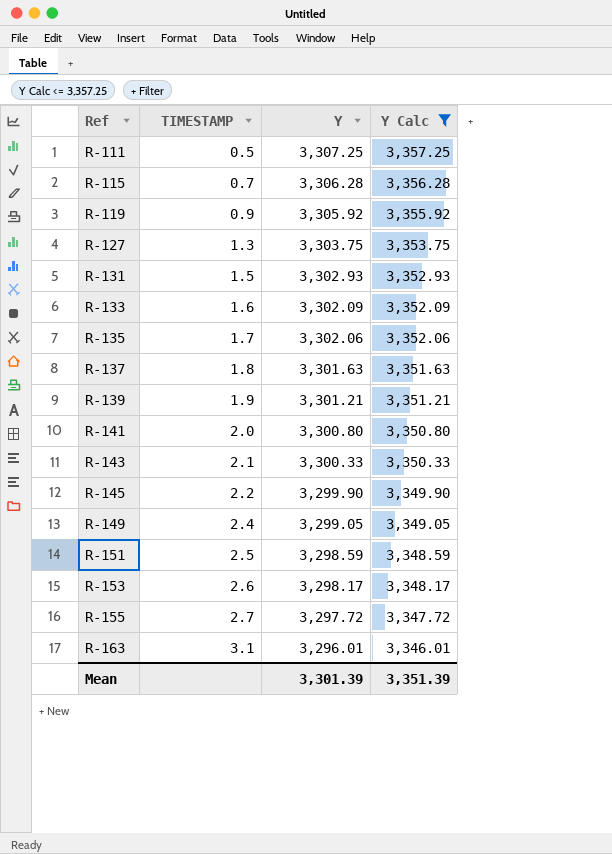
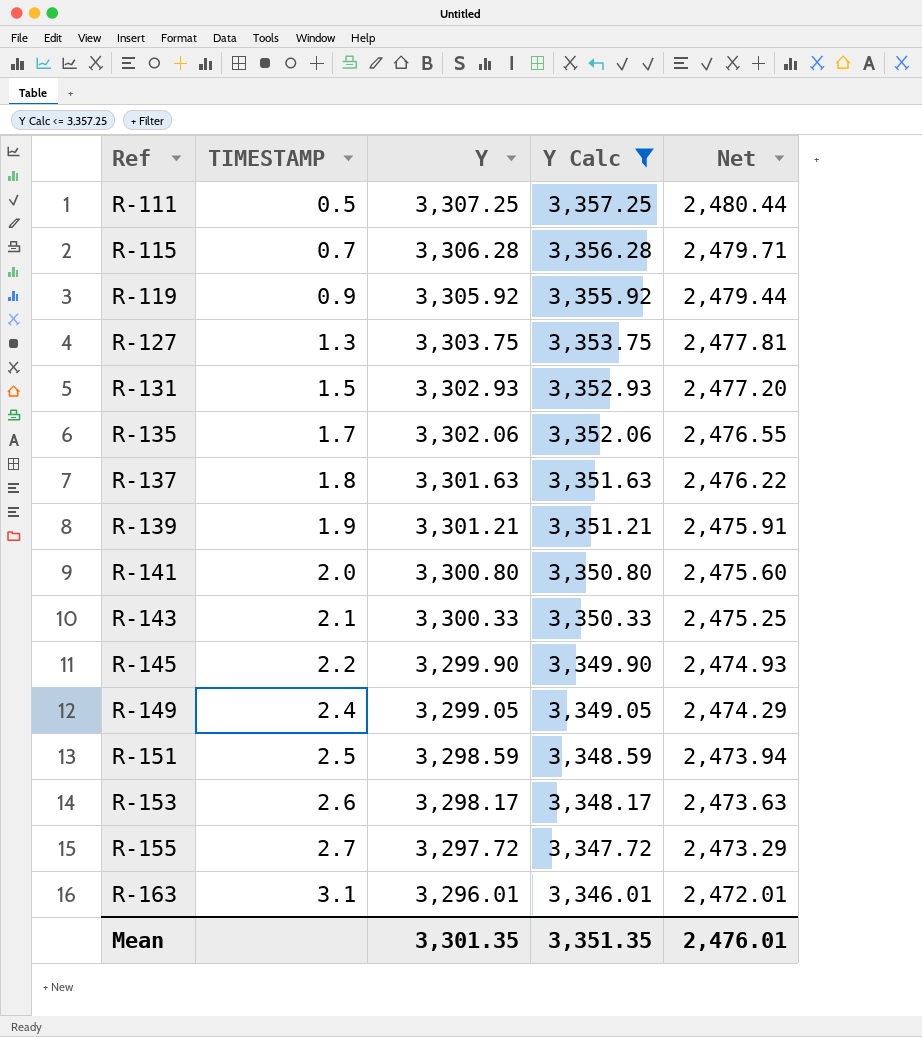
column Net | formula: none -> [Y] * 0.75
row R-133: 1.6 | 3,302.09 | 3,352.09 -> none
Mean | Y: 3,301.39 -> 3,301.35
Mean | Y Calc: 3,351.39 -> 3,351.35

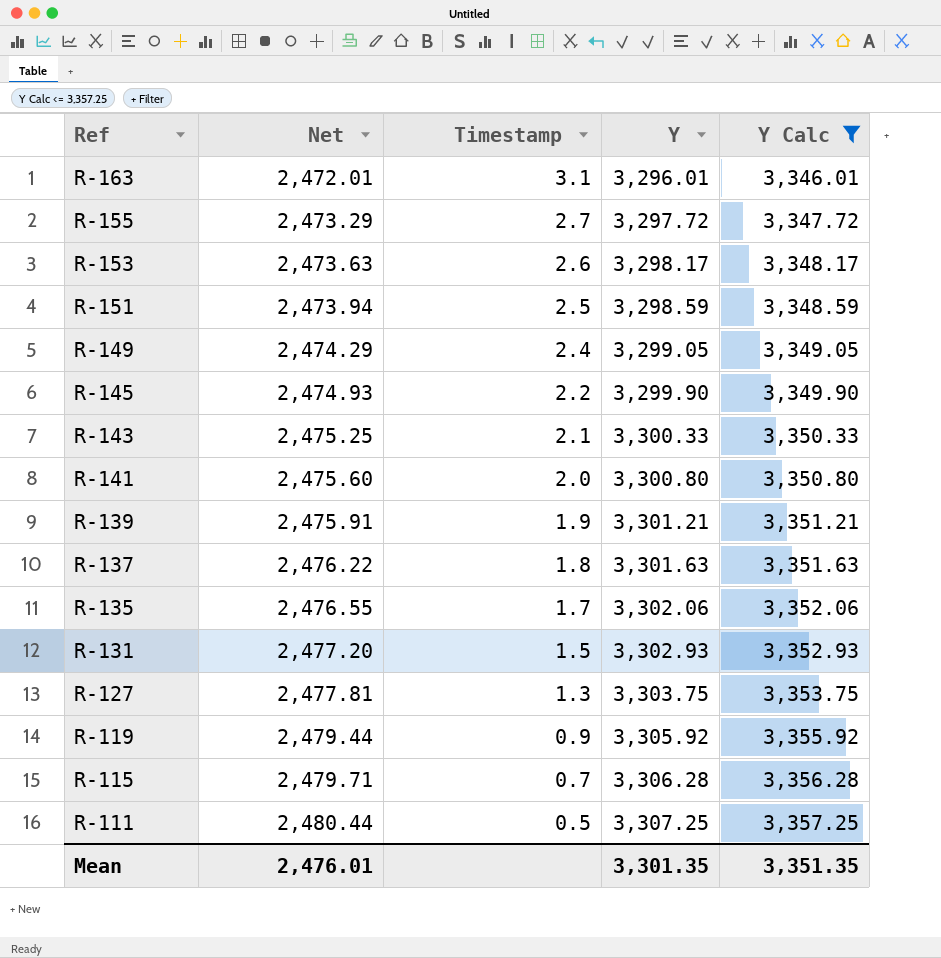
row order: Ref ascending -> Ref descending
column Net | position: 5 -> 2
column name: TIMESTAMP -> Timestamp

